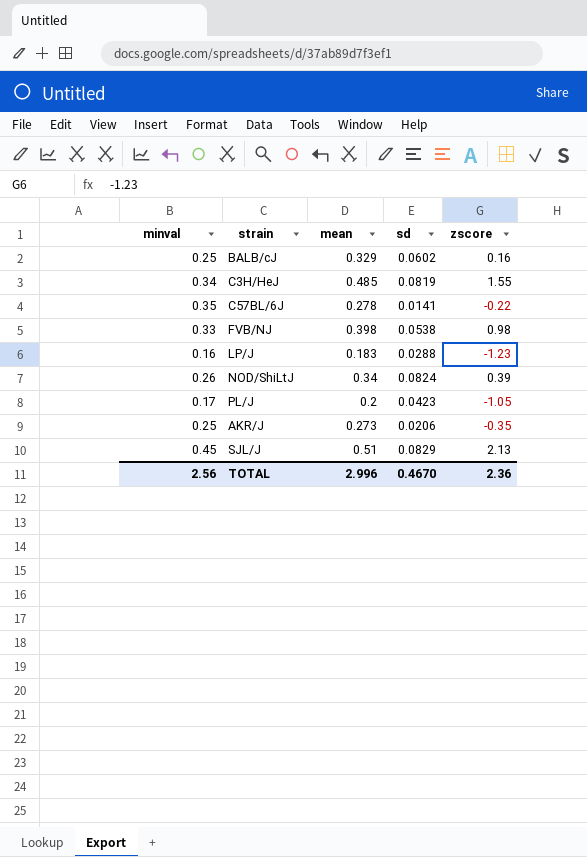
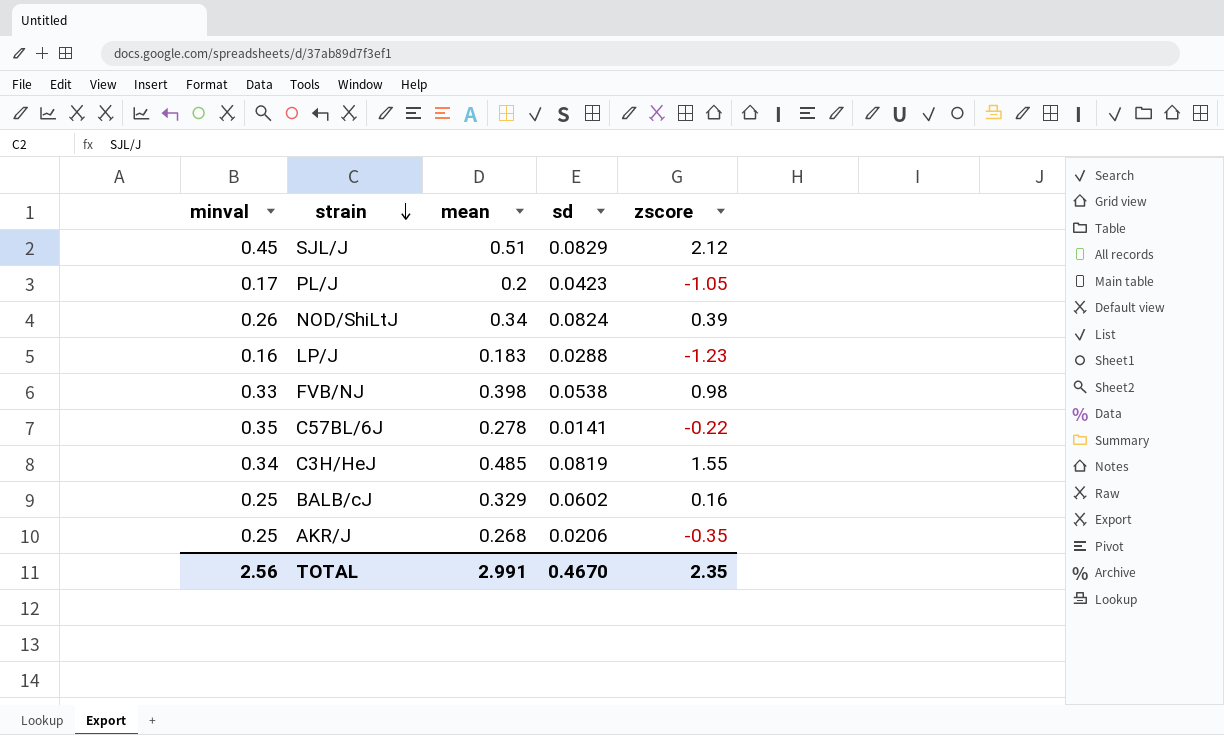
row order: none -> strain descending
SJL/J | zscore: 2.13 -> 2.12
AKR/J | mean: 0.273 -> 0.268
TOTAL | mean: 2.996 -> 2.991
TOTAL | zscore: 2.36 -> 2.35

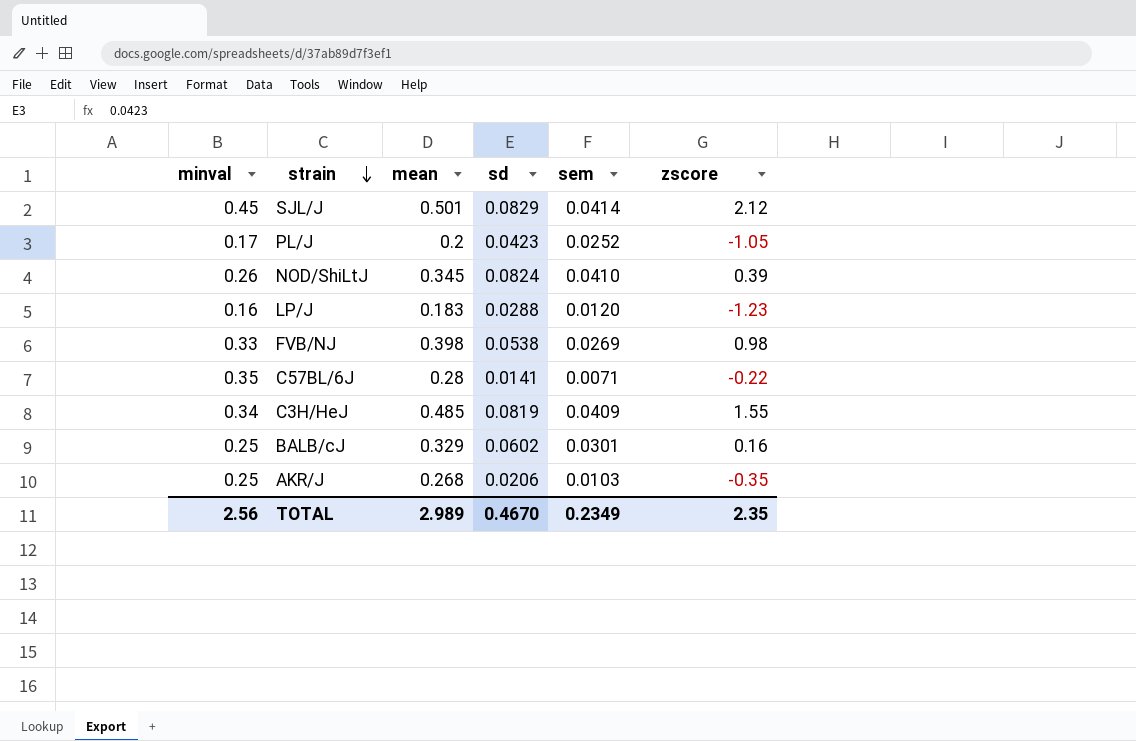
column sem | position: none -> 5
SJL/J | mean: 0.51 -> 0.501
NOD/ShiLtJ | mean: 0.34 -> 0.345
C57BL/6J | mean: 0.278 -> 0.28
TOTAL | mean: 2.991 -> 2.989

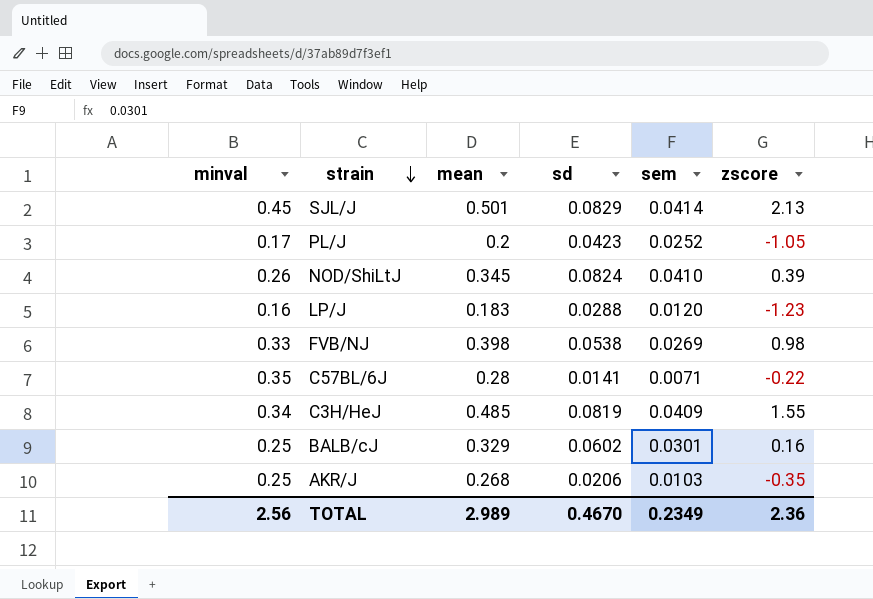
SJL/J | zscore: 2.12 -> 2.13
TOTAL | zscore: 2.35 -> 2.36

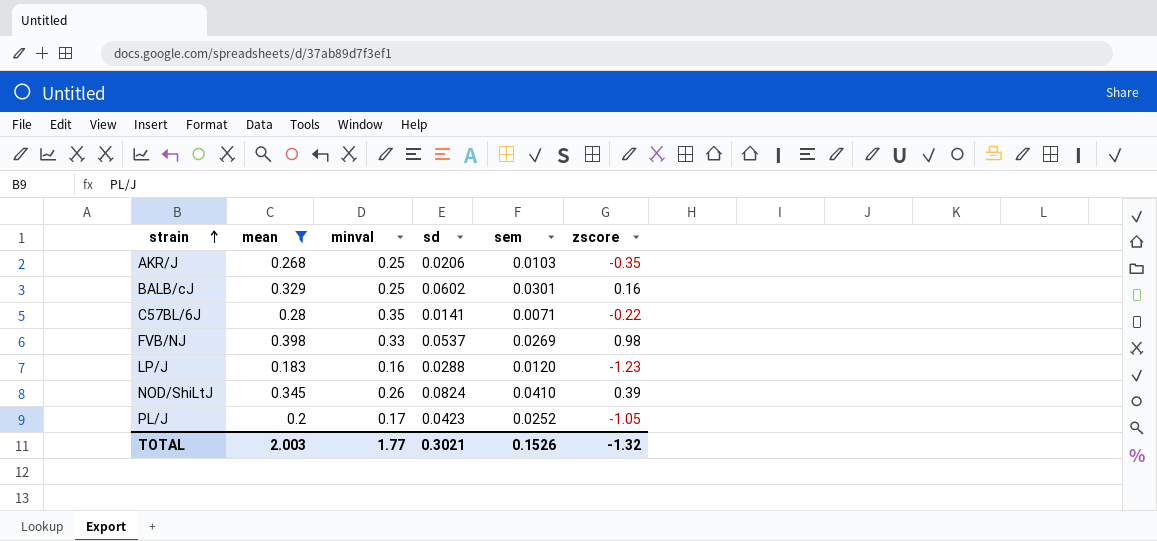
filter: none -> mean <= 0.398
row order: strain descending -> strain ascending
column minval | position: 1 -> 3
FVB/NJ | sd: 0.0538 -> 0.0537
TOTAL | mean: 2.989 -> 2.003
TOTAL | minval: 2.56 -> 1.77
TOTAL | sd: 0.4670 -> 0.3021
TOTAL | sem: 0.2349 -> 0.1526
TOTAL | zscore: 2.36 -> -1.32

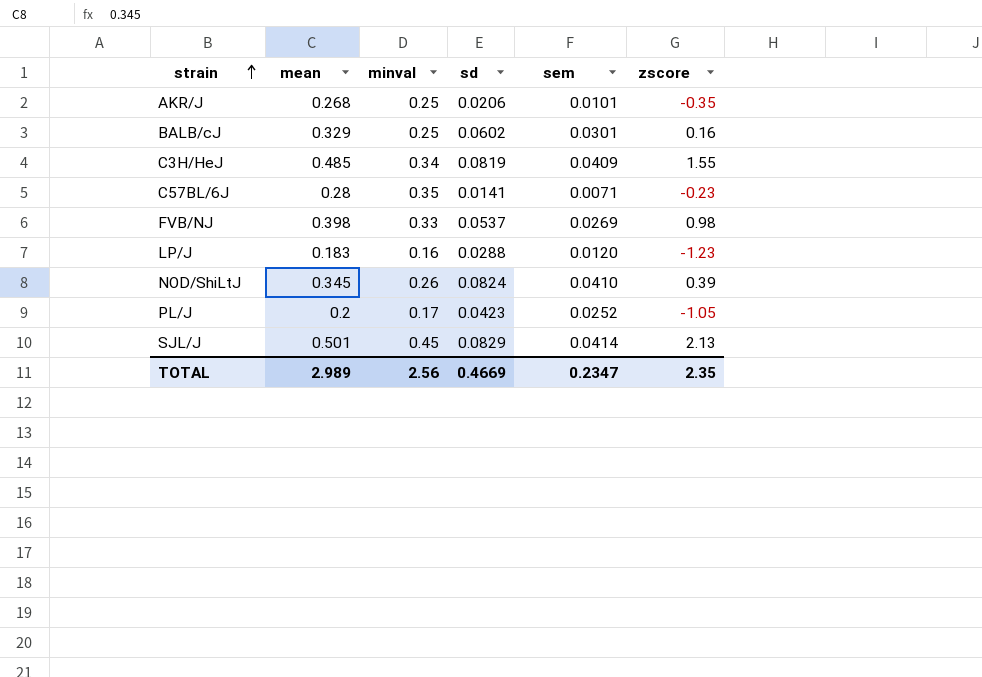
filter: mean <= 0.398 -> none
AKR/J | sem: 0.0103 -> 0.0101
C57BL/6J | zscore: -0.22 -> -0.23
TOTAL | mean: 2.003 -> 2.989
TOTAL | minval: 1.77 -> 2.56
TOTAL | sd: 0.3021 -> 0.4669
TOTAL | sem: 0.1526 -> 0.2347
TOTAL | zscore: -1.32 -> 2.35

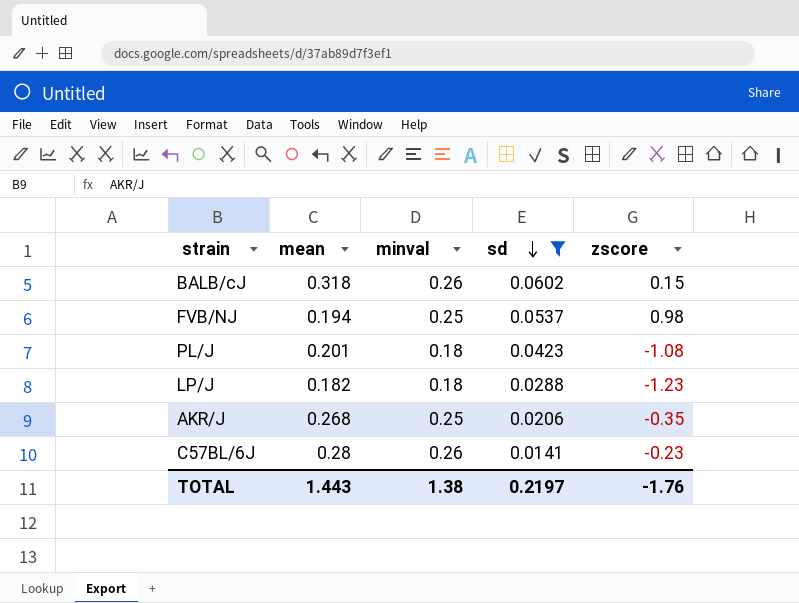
filter: none -> sd <= 0.0602
row order: strain ascending -> sd descending
column sem | position: 5 -> none
BALB/cJ | mean: 0.329 -> 0.318
BALB/cJ | minval: 0.25 -> 0.26
BALB/cJ | zscore: 0.16 -> 0.15
FVB/NJ | mean: 0.398 -> 0.194
FVB/NJ | minval: 0.33 -> 0.25
PL/J | mean: 0.2 -> 0.201
PL/J | minval: 0.17 -> 0.18
PL/J | zscore: -1.05 -> -1.08
LP/J | mean: 0.183 -> 0.182
LP/J | minval: 0.16 -> 0.18
C57BL/6J | minval: 0.35 -> 0.26
TOTAL | mean: 2.989 -> 1.443
TOTAL | minval: 2.56 -> 1.38
TOTAL | sd: 0.4669 -> 0.2197
TOTAL | zscore: 2.35 -> -1.76

